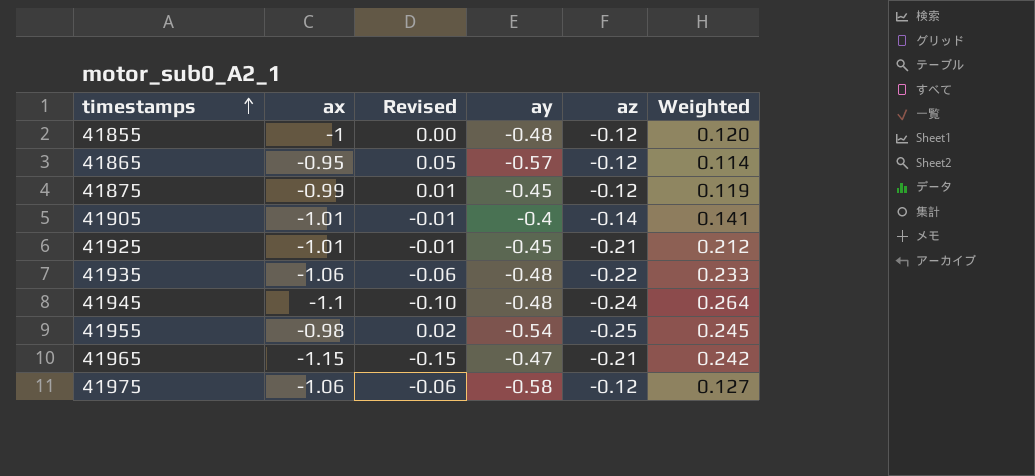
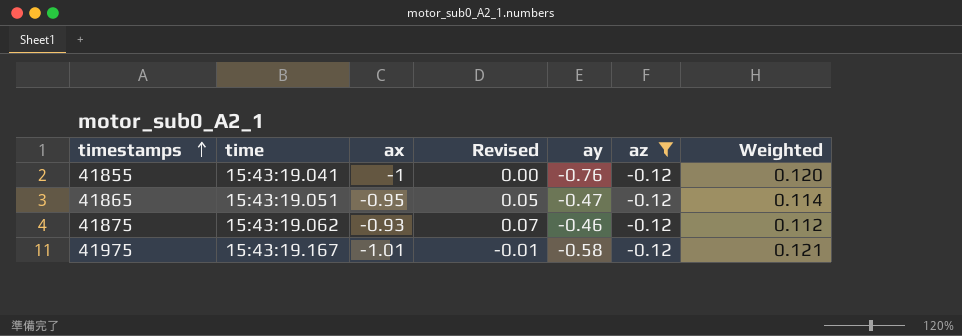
filter: none -> az = -0.12
column time | position: none -> 2
41855 | ay: -0.48 -> -0.76
41865 | ay: -0.57 -> -0.47
41875 | ax: -0.99 -> -0.93
41875 | Revised: 0.01 -> 0.07
41875 | ay: -0.45 -> -0.46
41875 | Weighted: 0.119 -> 0.112
41975 | ax: -1.06 -> -1.01
41975 | Revised: -0.06 -> -0.01
41975 | Weighted: 0.127 -> 0.121

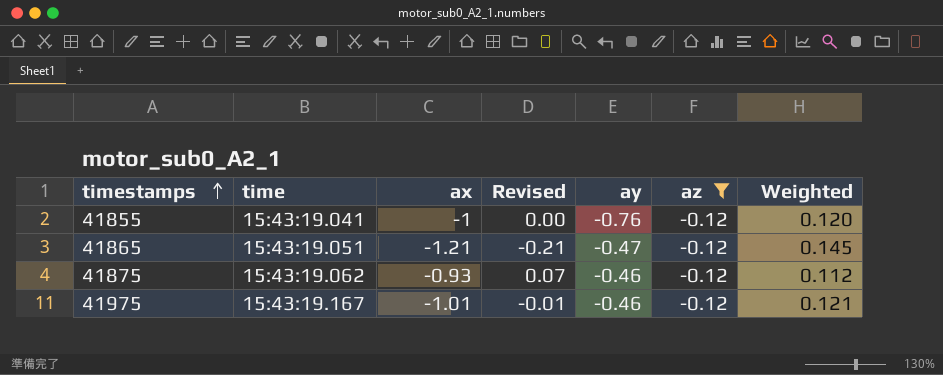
41865 | ax: -0.95 -> -1.21
41865 | Revised: 0.05 -> -0.21
41865 | Weighted: 0.114 -> 0.145
41975 | ay: -0.58 -> -0.46

